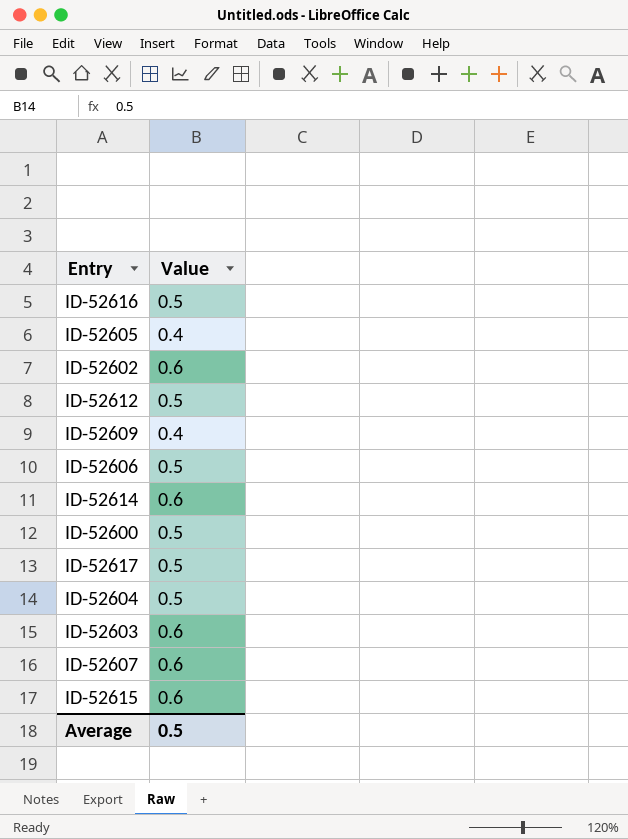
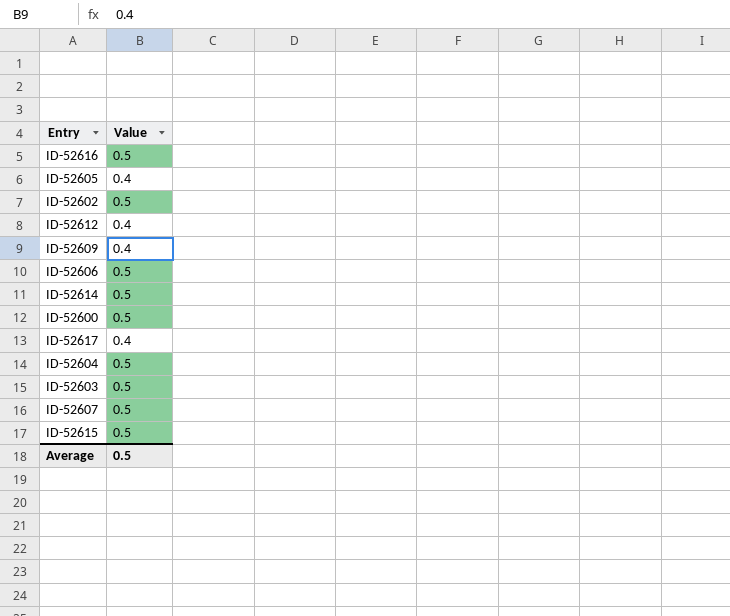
ID-52602 | Value: 0.6 -> 0.5
ID-52612 | Value: 0.5 -> 0.4
ID-52614 | Value: 0.6 -> 0.5
ID-52617 | Value: 0.5 -> 0.4
ID-52603 | Value: 0.6 -> 0.5
ID-52607 | Value: 0.6 -> 0.5
ID-52615 | Value: 0.6 -> 0.5

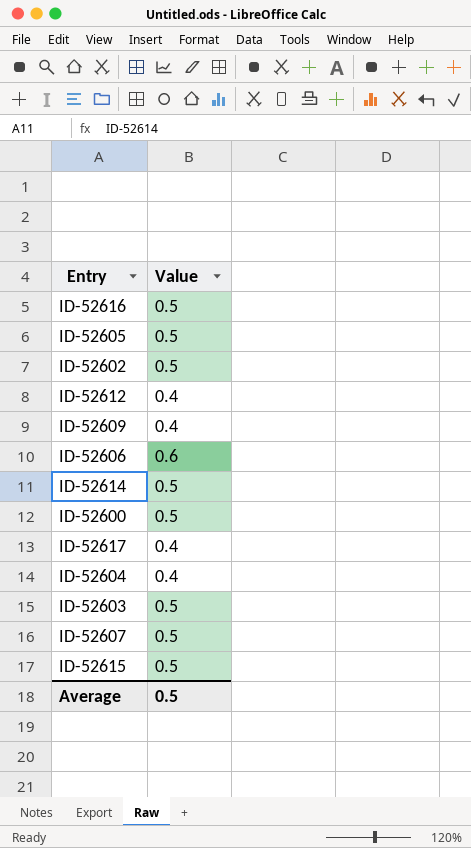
ID-52605 | Value: 0.4 -> 0.5
ID-52606 | Value: 0.5 -> 0.6
ID-52604 | Value: 0.5 -> 0.4

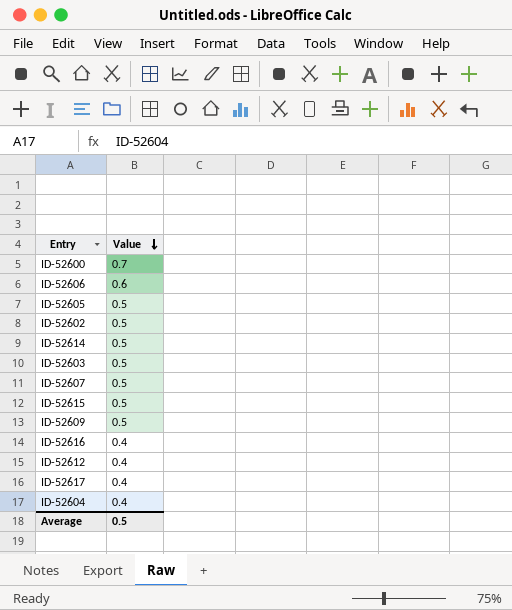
row order: none -> Value descending
ID-52600 | Value: 0.5 -> 0.7
ID-52609 | Value: 0.4 -> 0.5
ID-52616 | Value: 0.5 -> 0.4

